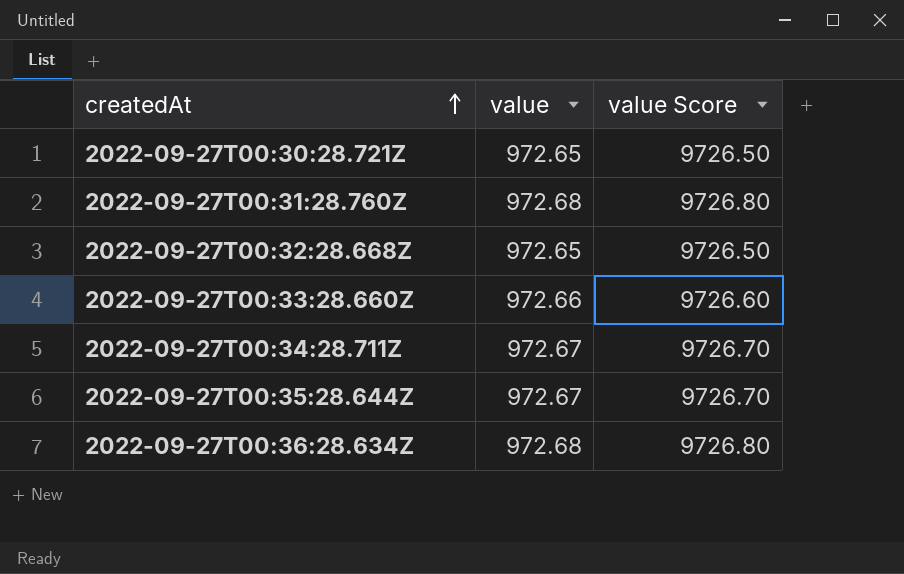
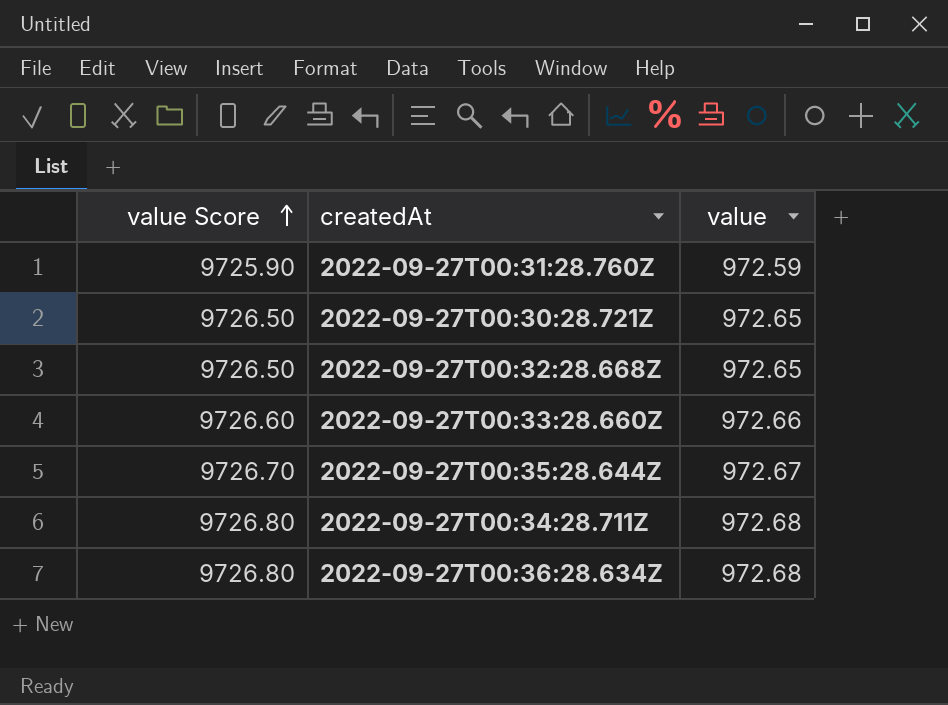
row order: createdAt ascending -> value Score ascending
column value Score | position: 3 -> 1
2022-09-27T00:31:28.760Z | value Score: 9726.80 -> 9725.90
2022-09-27T00:31:28.760Z | value: 972.68 -> 972.59
2022-09-27T00:34:28.711Z | value Score: 9726.70 -> 9726.80
2022-09-27T00:34:28.711Z | value: 972.67 -> 972.68

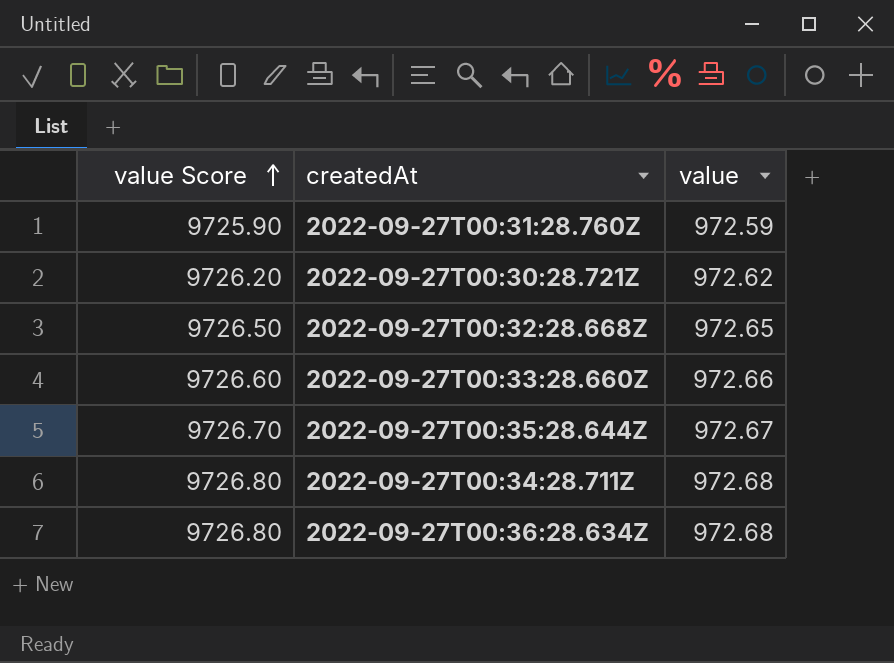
2022-09-27T00:30:28.721Z | value Score: 9726.50 -> 9726.20
2022-09-27T00:30:28.721Z | value: 972.65 -> 972.62

